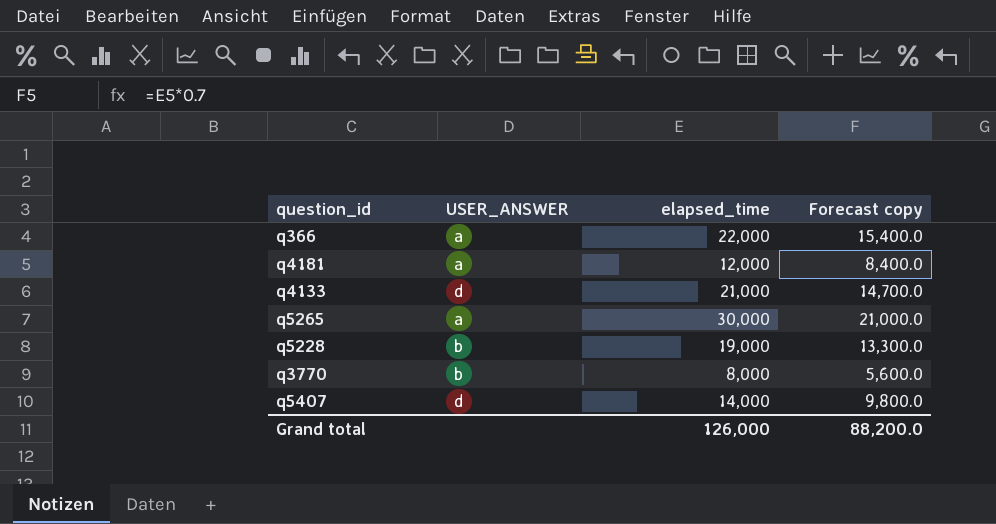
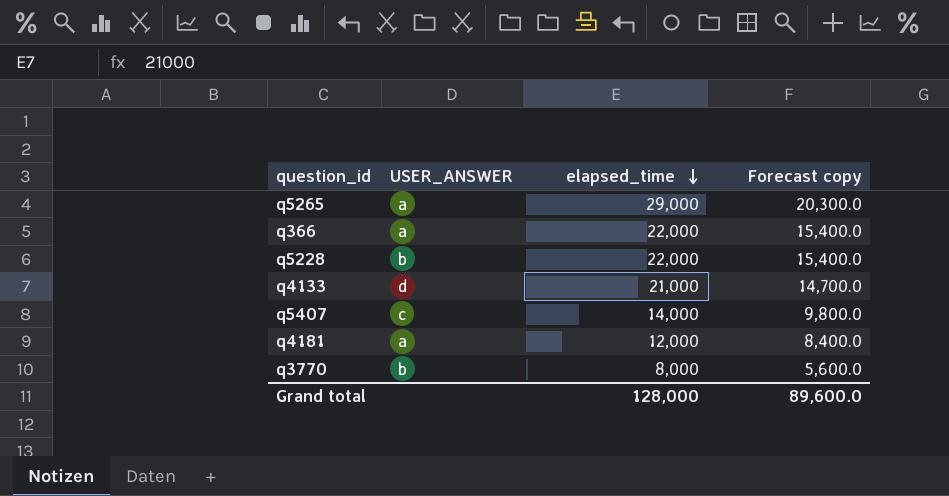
row order: none -> elapsed_time descending
q5265 | elapsed_time: 30,000 -> 29,000
q5265 | Forecast copy: 21,000.0 -> 20,300.0
q5228 | elapsed_time: 19,000 -> 22,000
q5228 | Forecast copy: 13,300.0 -> 15,400.0
q5407 | USER_ANSWER: d -> c
Grand total | elapsed_time: 126,000 -> 128,000
Grand total | Forecast copy: 88,200.0 -> 89,600.0

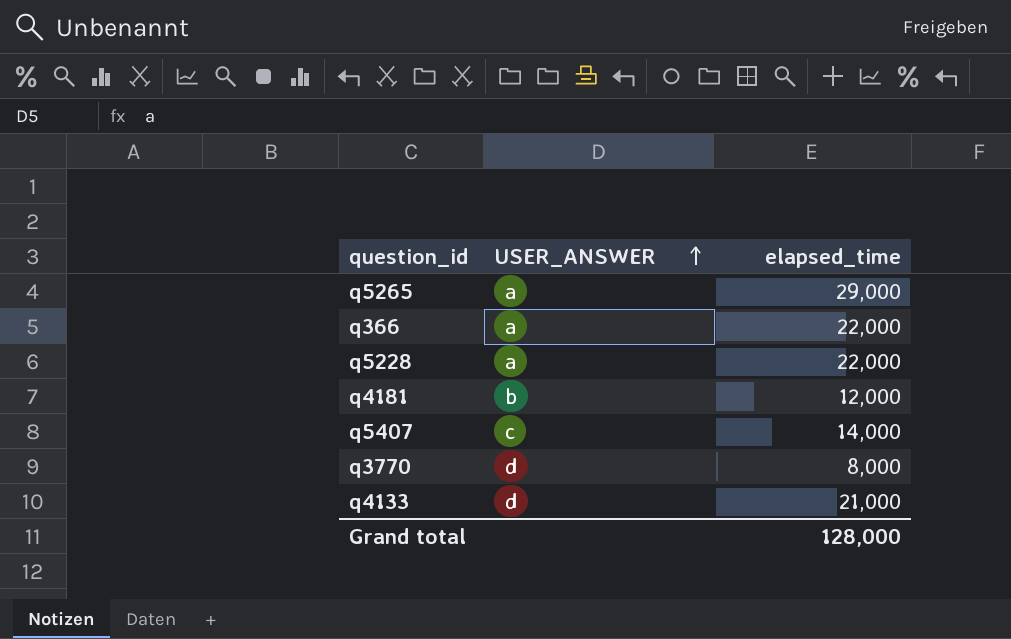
row order: elapsed_time descending -> USER_ANSWER ascending
column Forecast copy | formula: [elapsed_time] * 0.7 -> none
q5228 | USER_ANSWER: b -> a
q4181 | USER_ANSWER: a -> b
q3770 | USER_ANSWER: b -> d

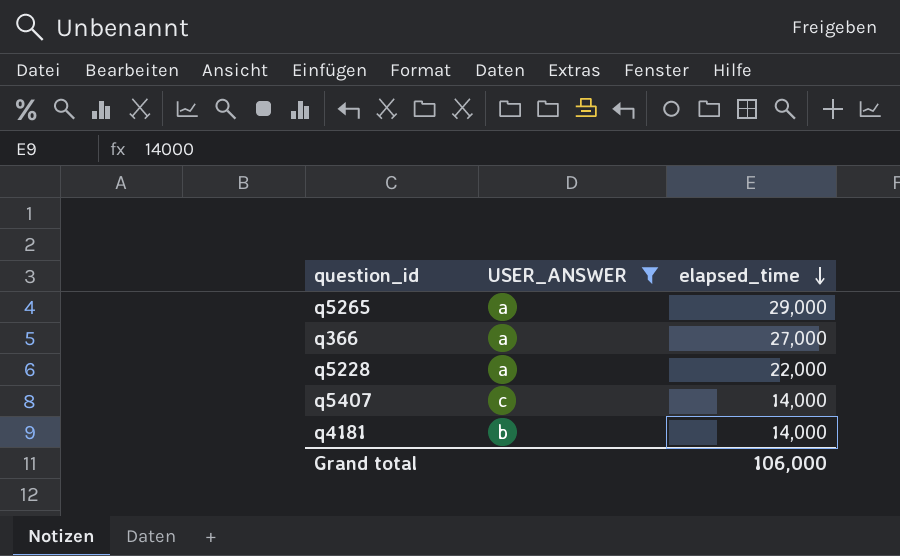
filter: none -> USER_ANSWER != d
row order: USER_ANSWER ascending -> elapsed_time descending
q366 | elapsed_time: 22,000 -> 27,000
q4181 | elapsed_time: 12,000 -> 14,000
Grand total | elapsed_time: 128,000 -> 106,000

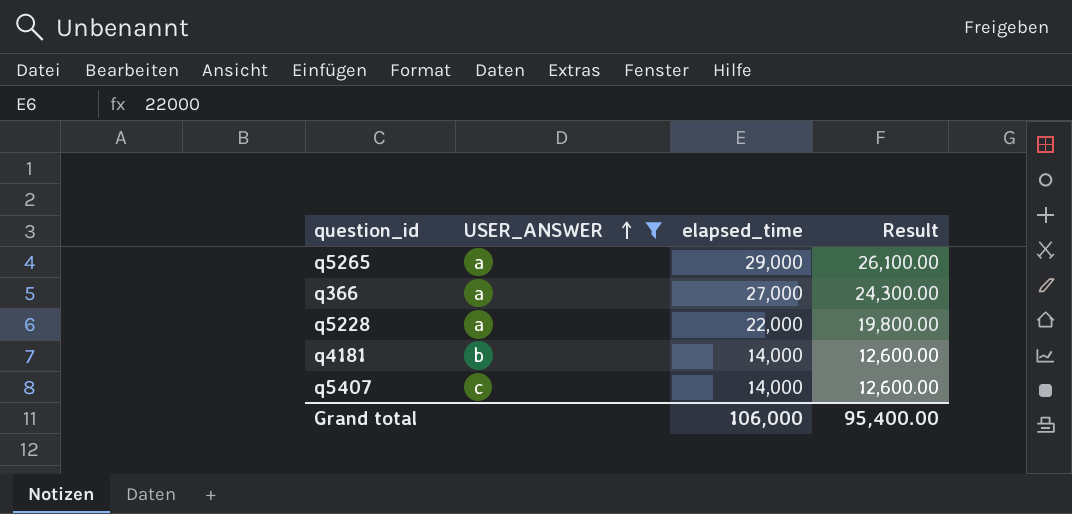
row order: elapsed_time descending -> USER_ANSWER ascending
column Result | formula: none -> [elapsed_time] * 0.9

